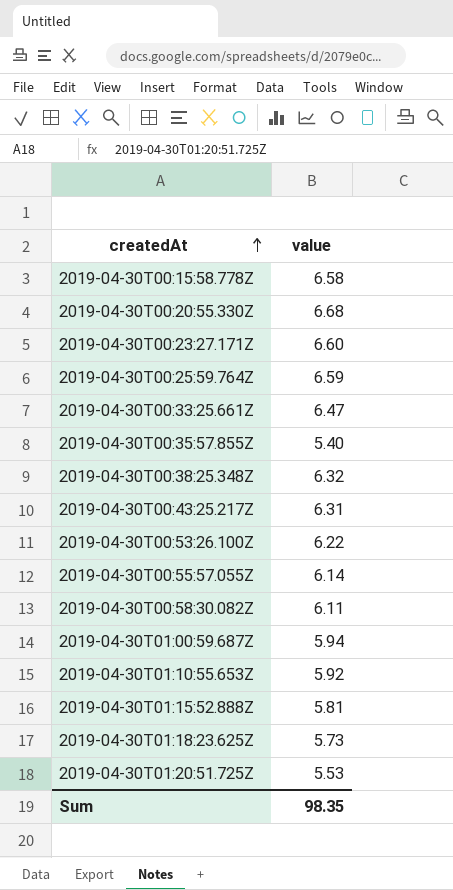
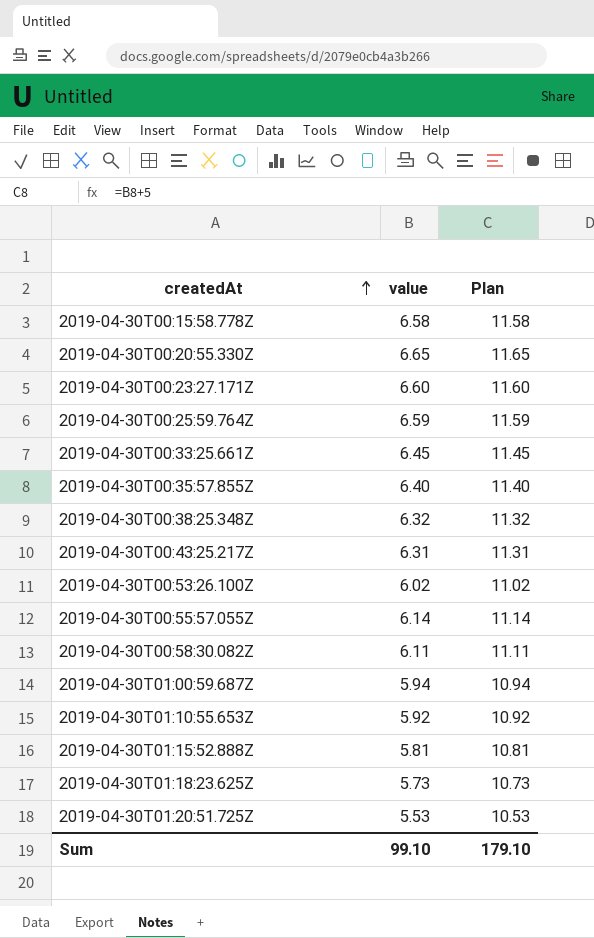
column Plan | formula: none -> [value] + 5
2019-04-30T00:20:55.330Z | value: 6.68 -> 6.65
2019-04-30T00:33:25.661Z | value: 6.47 -> 6.45
2019-04-30T00:35:57.855Z | value: 5.40 -> 6.40
2019-04-30T00:53:26.100Z | value: 6.22 -> 6.02
Sum | value: 98.35 -> 99.10

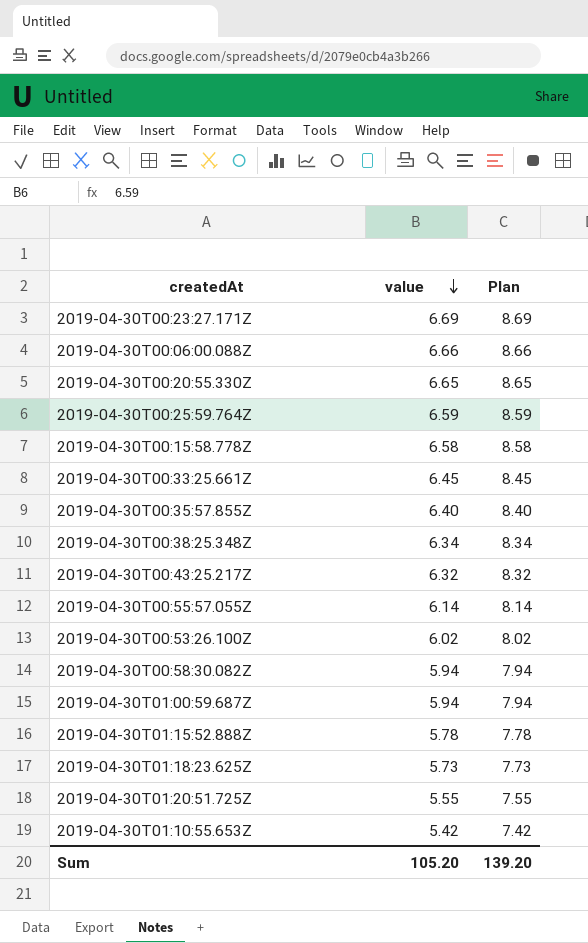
row order: createdAt ascending -> value descending
column Plan | formula: [value] + 5 -> [value] + 2
2019-04-30T00:23:27.171Z | value: 6.60 -> 6.69
row 2019-04-30T00:06:00.088Z: none -> 6.66 | 8.66
2019-04-30T00:38:25.348Z | value: 6.32 -> 6.34
2019-04-30T00:43:25.217Z | value: 6.31 -> 6.32
2019-04-30T00:58:30.082Z | value: 6.11 -> 5.94
2019-04-30T01:15:52.888Z | value: 5.81 -> 5.78
2019-04-30T01:20:51.725Z | value: 5.53 -> 5.55
2019-04-30T01:10:55.653Z | value: 5.92 -> 5.42
Sum | value: 99.10 -> 105.20
Sum | Plan: 179.10 -> 139.20

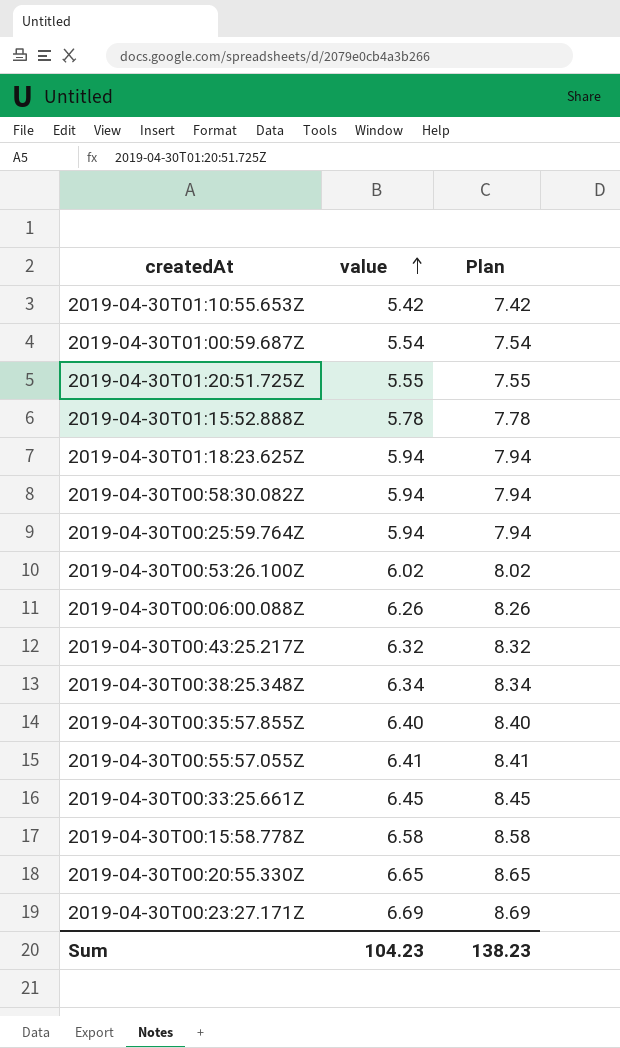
row order: value descending -> value ascending
2019-04-30T01:00:59.687Z | value: 5.94 -> 5.54
2019-04-30T01:00:59.687Z | Plan: 7.94 -> 7.54
2019-04-30T01:18:23.625Z | value: 5.73 -> 5.94
2019-04-30T01:18:23.625Z | Plan: 7.73 -> 7.94
2019-04-30T00:25:59.764Z | value: 6.59 -> 5.94
2019-04-30T00:25:59.764Z | Plan: 8.59 -> 7.94
2019-04-30T00:06:00.088Z | value: 6.66 -> 6.26
2019-04-30T00:06:00.088Z | Plan: 8.66 -> 8.26
2019-04-30T00:55:57.055Z | value: 6.14 -> 6.41
2019-04-30T00:55:57.055Z | Plan: 8.14 -> 8.41
Sum | value: 105.20 -> 104.23
Sum | Plan: 139.20 -> 138.23

